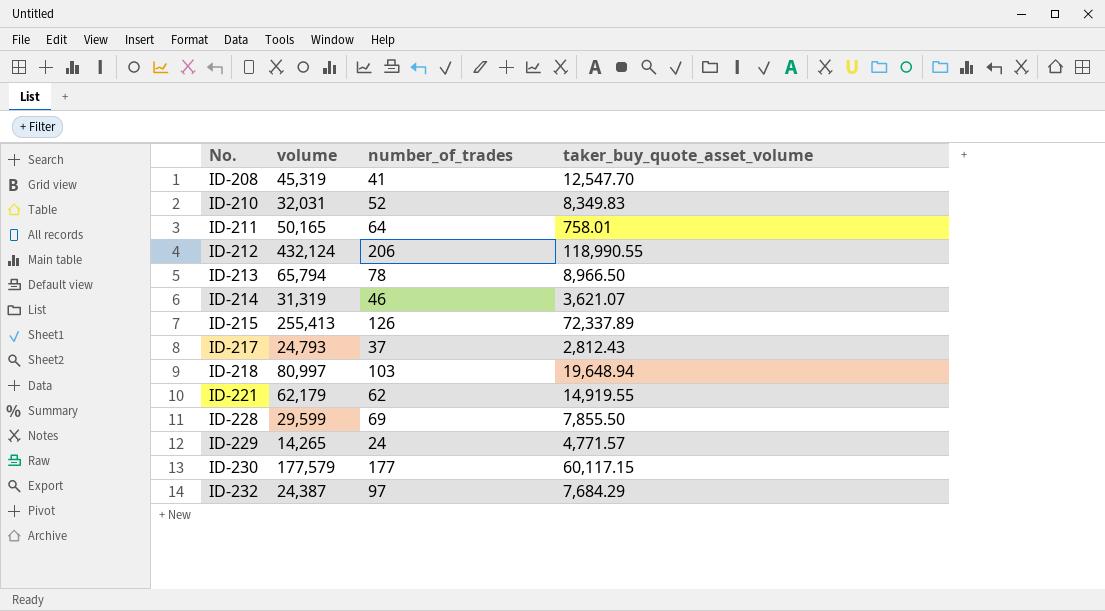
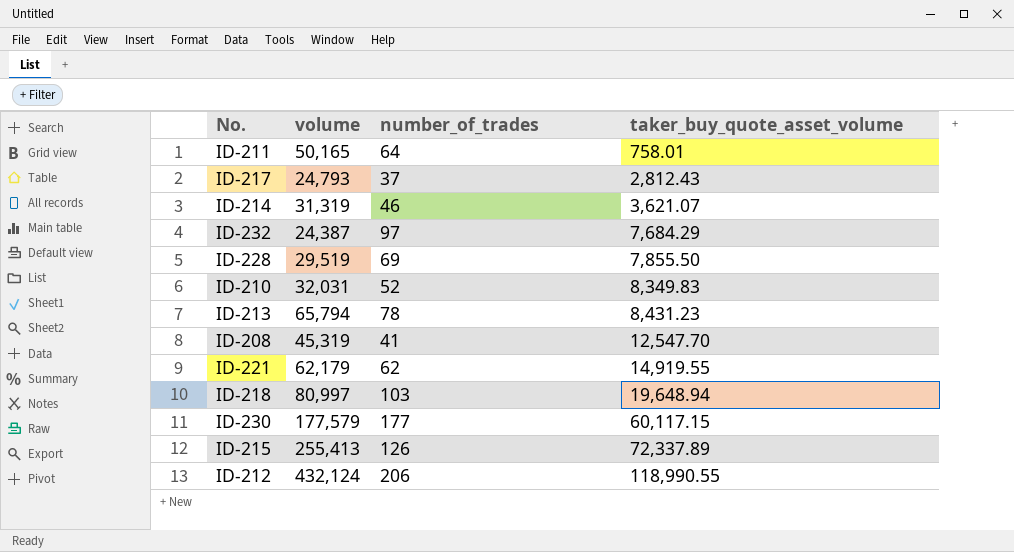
row order: No. ascending -> taker_buy_quote_asset_volume ascending
row ID-229: 14,265 | 24 | 4,771.57 -> none
ID-228 | volume: 29,599 -> 29,519
ID-213 | taker_buy_quote_asset_volume: 8,966.50 -> 8,431.23

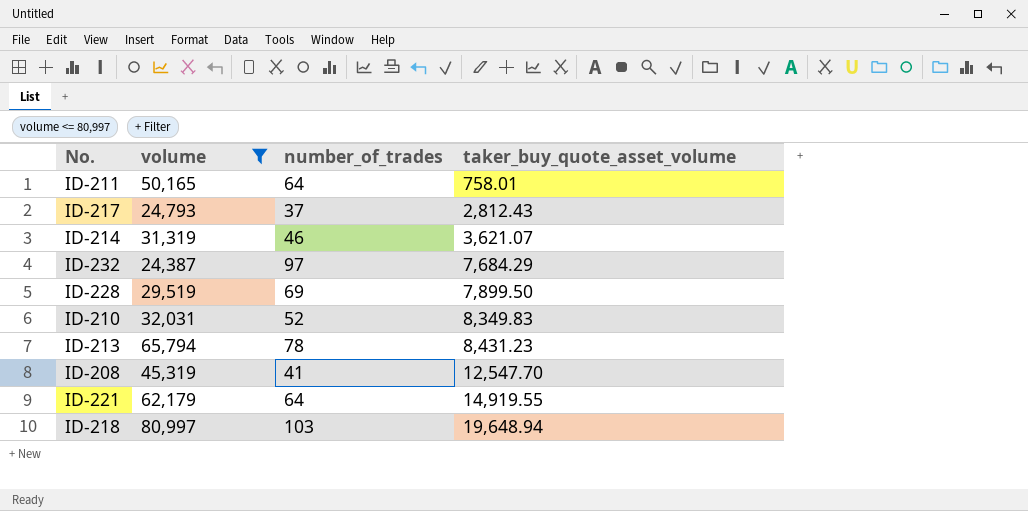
filter: none -> volume <= 80,997
ID-228 | taker_buy_quote_asset_volume: 7,855.50 -> 7,899.50
ID-221 | number_of_trades: 62 -> 64

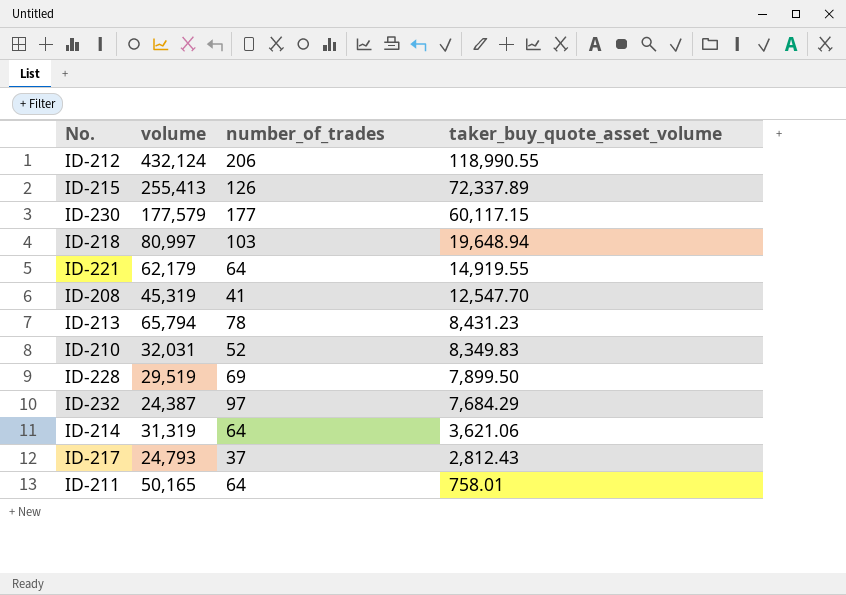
filter: volume <= 80,997 -> none
row order: taker_buy_quote_asset_volume ascending -> taker_buy_quote_asset_volume descending
ID-214 | number_of_trades: 46 -> 64
ID-214 | taker_buy_quote_asset_volume: 3,621.07 -> 3,621.06

